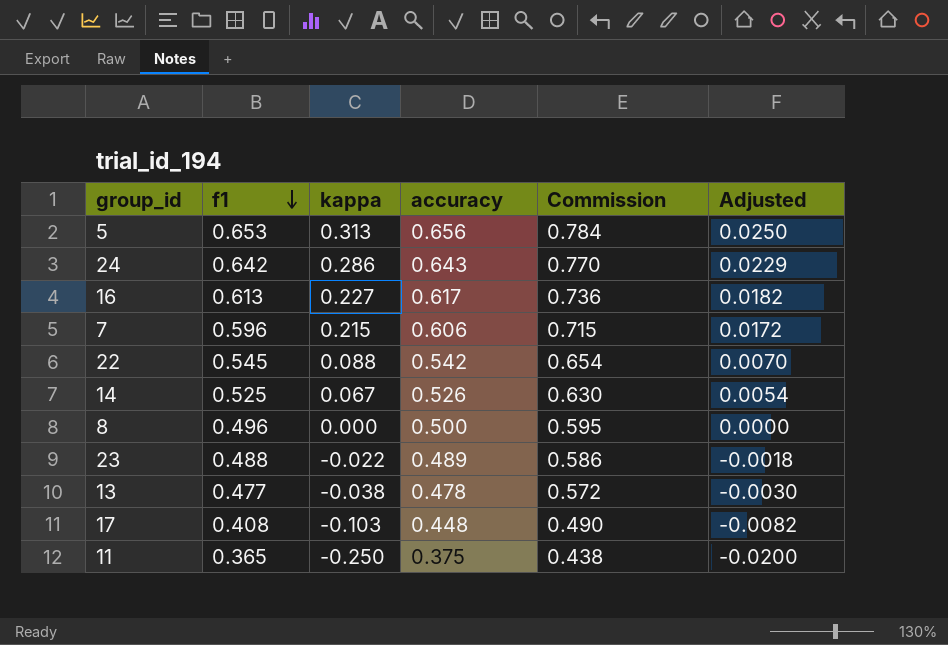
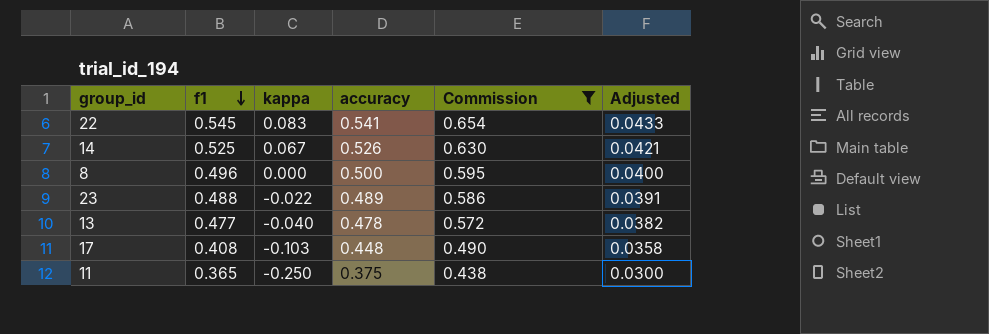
filter: none -> Commission <= 0.654
column Adjusted | formula: [kappa] * 0.08 -> [accuracy] * 0.08
22 | kappa: 0.088 -> 0.083
22 | accuracy: 0.542 -> 0.541
13 | kappa: -0.038 -> -0.040

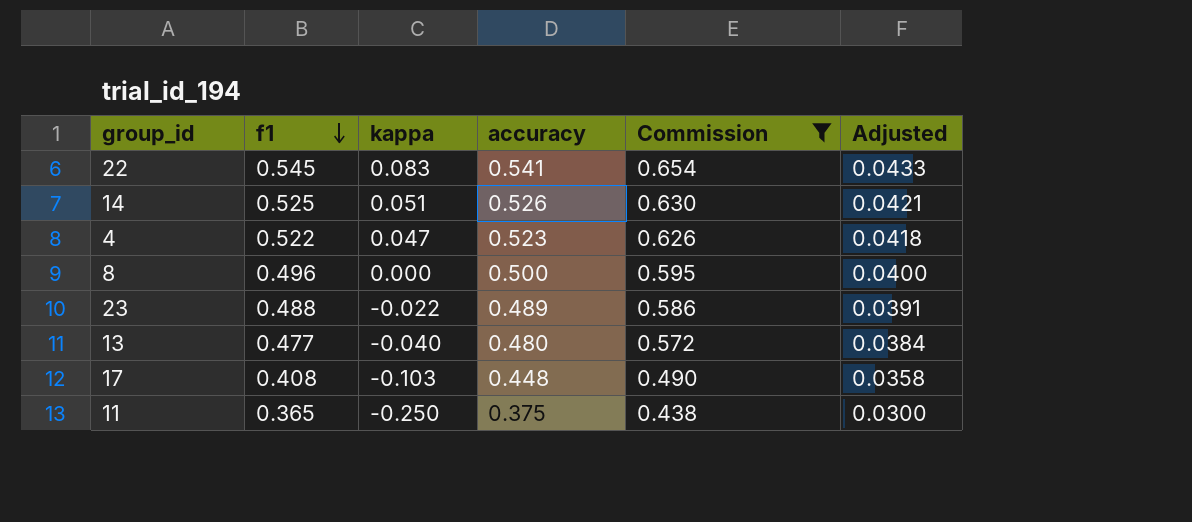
14 | kappa: 0.067 -> 0.051
row 4: none -> 0.522 | 0.047 | 0.523 | 0.626 | 0.0418
13 | accuracy: 0.478 -> 0.480
13 | Adjusted: 0.0382 -> 0.0384

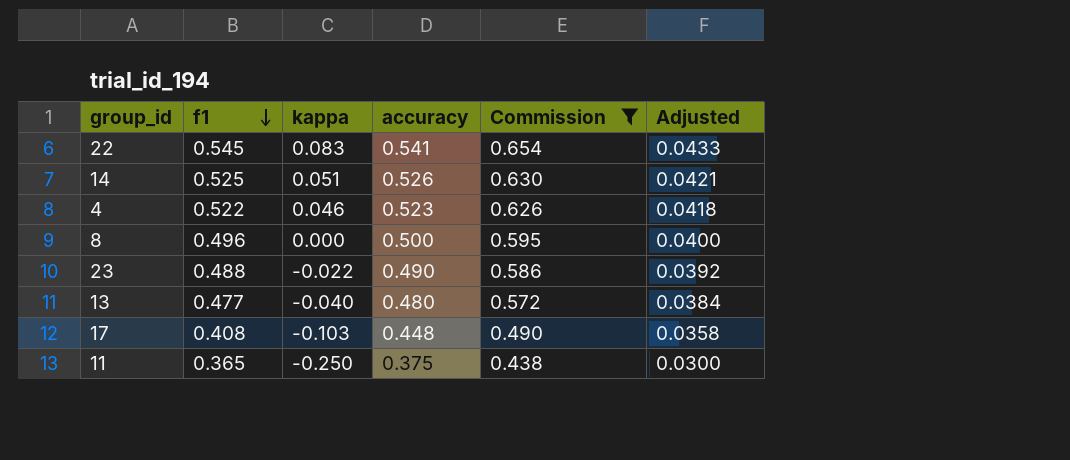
4 | kappa: 0.047 -> 0.046
23 | accuracy: 0.489 -> 0.490
23 | Adjusted: 0.0391 -> 0.0392

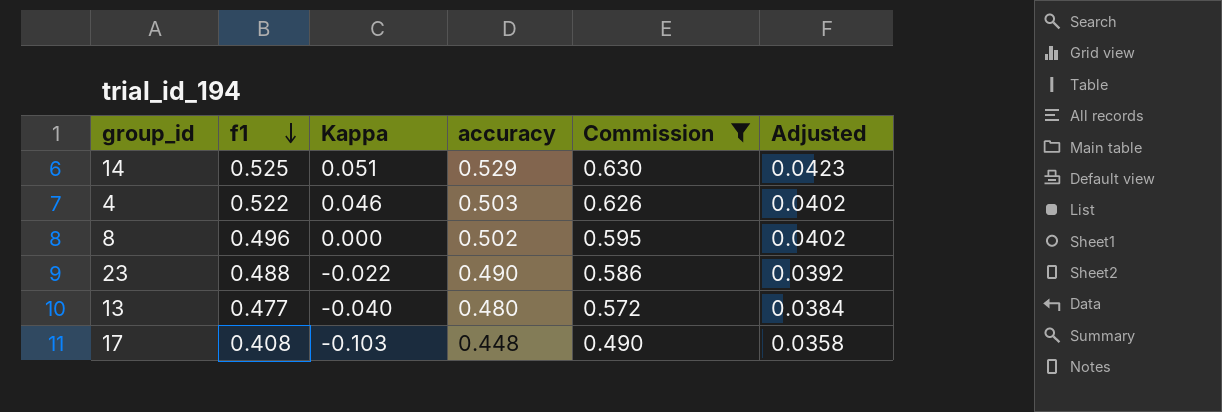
column name: kappa -> Kappa
row 22: 0.545 | 0.083 | 0.541 | 0.654 | 0.0433 -> none
row 11: 0.365 | -0.250 | 0.375 | 0.438 | 0.0300 -> none
14 | accuracy: 0.526 -> 0.529
14 | Adjusted: 0.0421 -> 0.0423
4 | accuracy: 0.523 -> 0.503
4 | Adjusted: 0.0418 -> 0.0402
8 | accuracy: 0.500 -> 0.502
8 | Adjusted: 0.0400 -> 0.0402

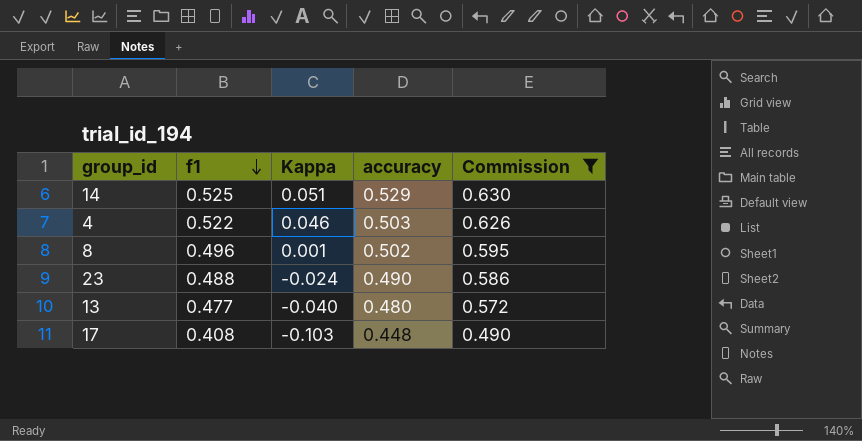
column Adjusted | formula: [accuracy] * 0.08 -> none
8 | Kappa: 0.000 -> 0.001
23 | Kappa: -0.022 -> -0.024

